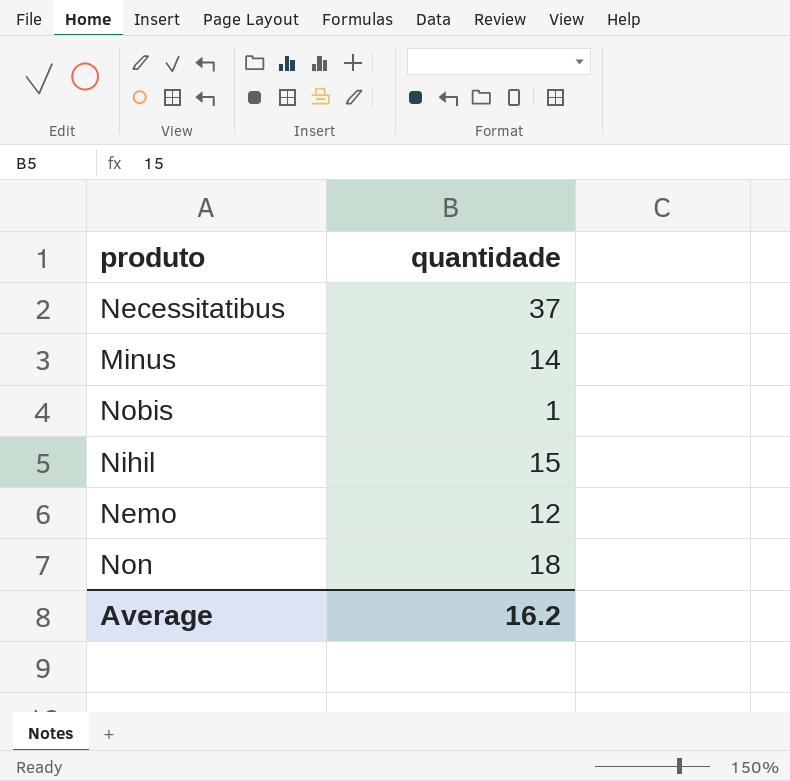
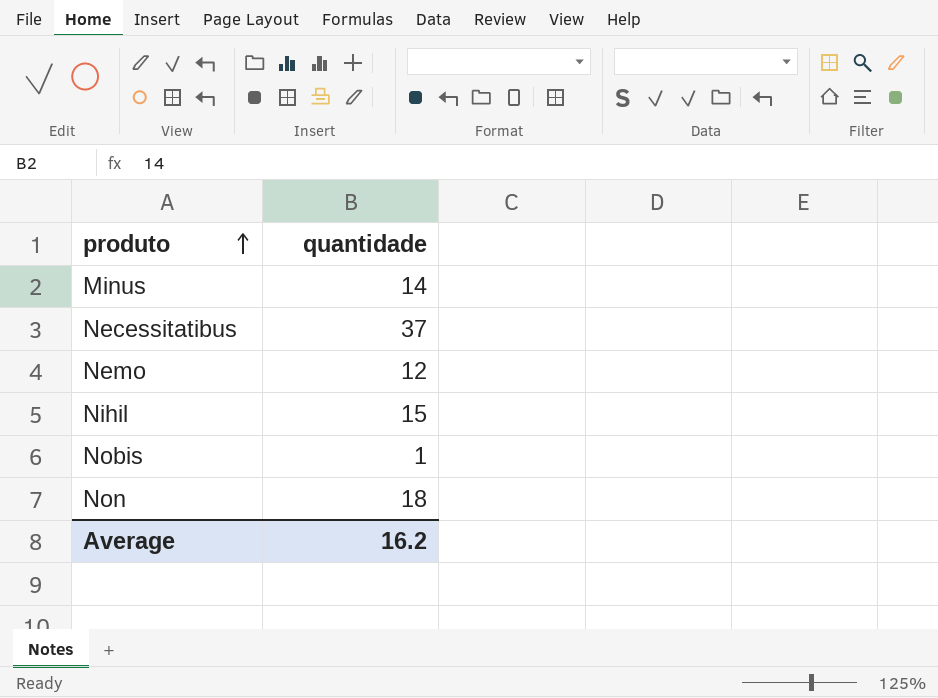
row order: none -> produto ascending

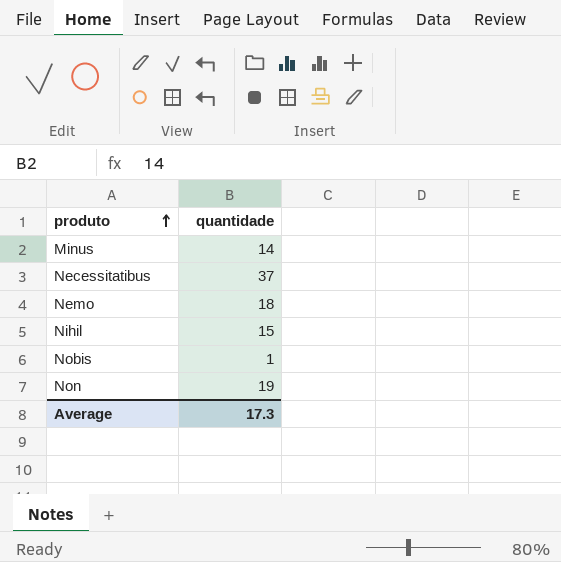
Nemo | quantidade: 12 -> 18
Non | quantidade: 18 -> 19
Average | quantidade: 16.2 -> 17.3

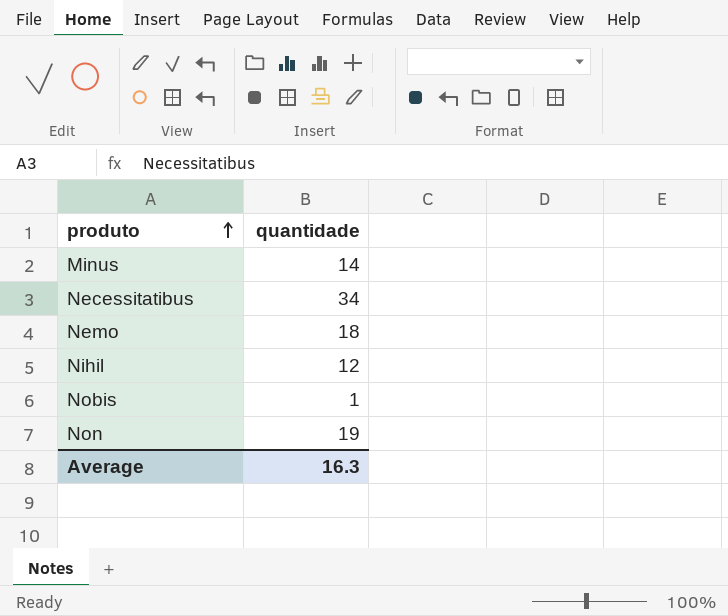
Necessitatibus | quantidade: 37 -> 34
Nihil | quantidade: 15 -> 12
Average | quantidade: 17.3 -> 16.3

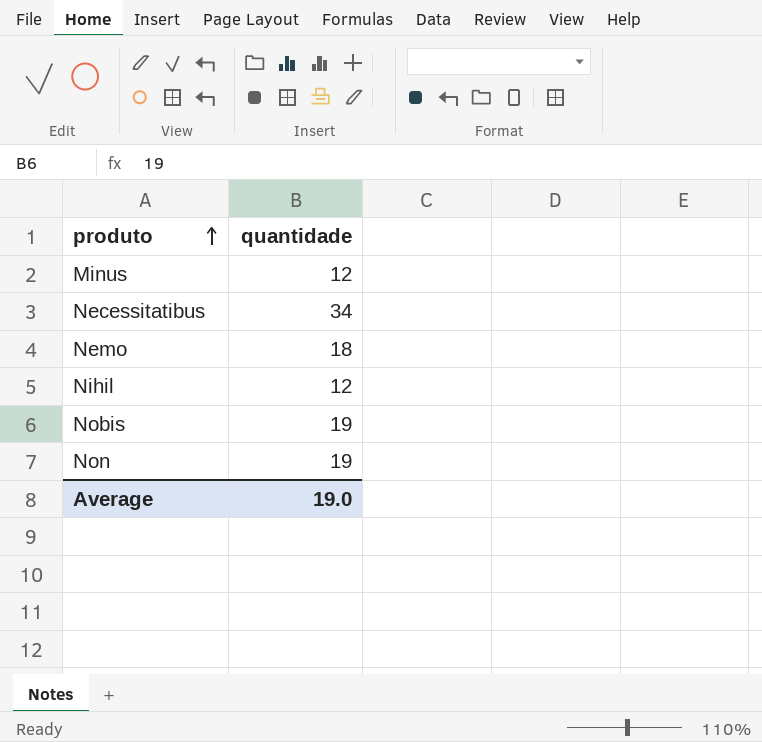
Minus | quantidade: 14 -> 12
Nobis | quantidade: 1 -> 19
Average | quantidade: 16.3 -> 19.0

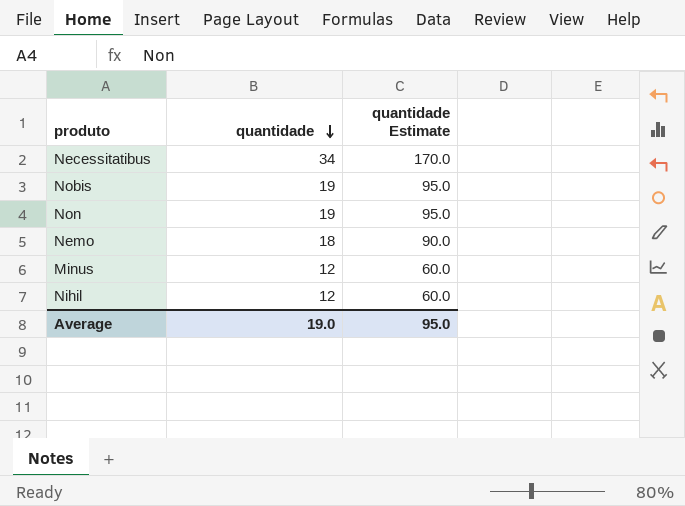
row order: produto ascending -> quantidade descending
column quantidade Estimate | formula: none -> [quantidade] * 5

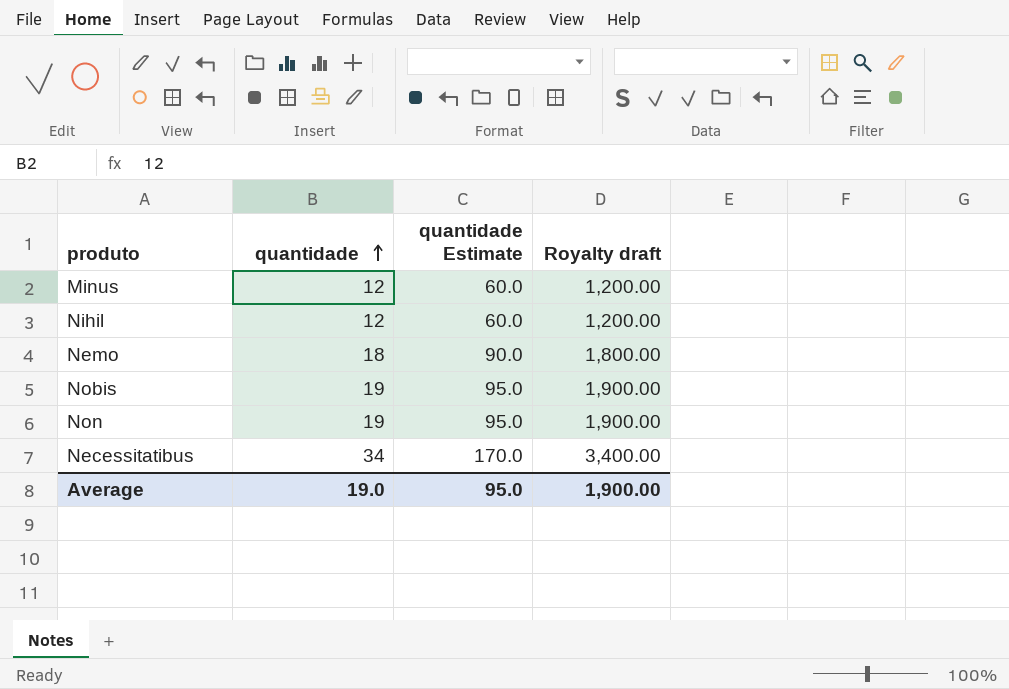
row order: quantidade descending -> quantidade ascending
column Royalty draft | formula: none -> [quantidade] * 100

